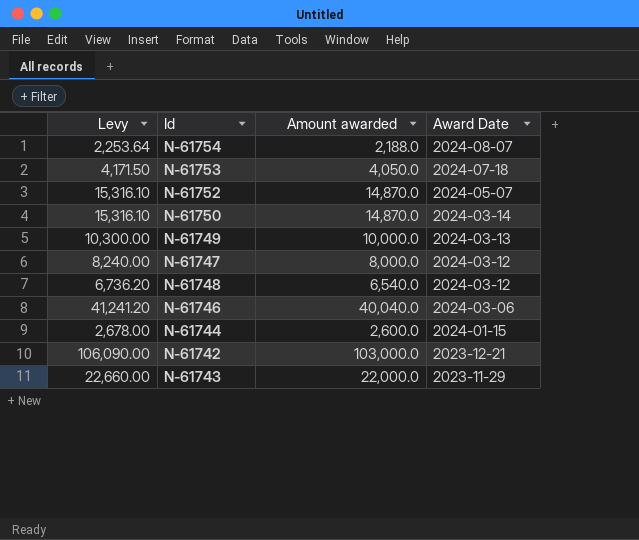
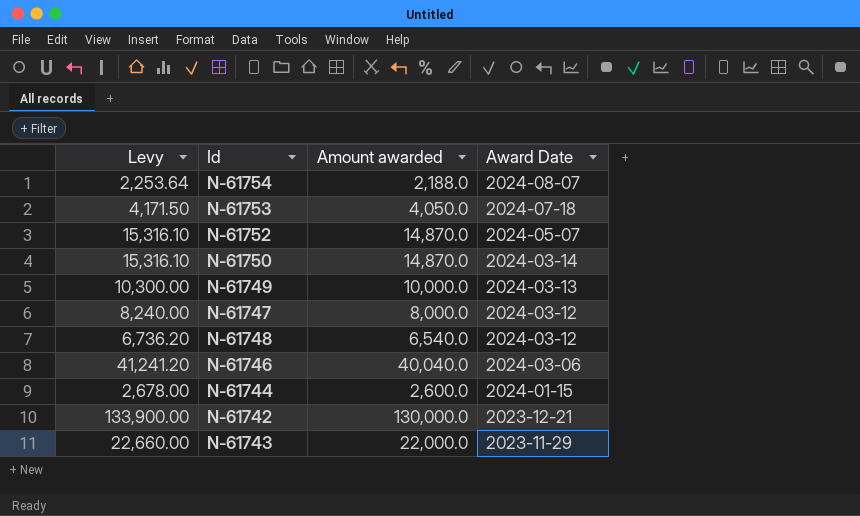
N-61742 | Levy: 106,090.00 -> 133,900.00
N-61742 | Amount awarded: 103,000.0 -> 130,000.0

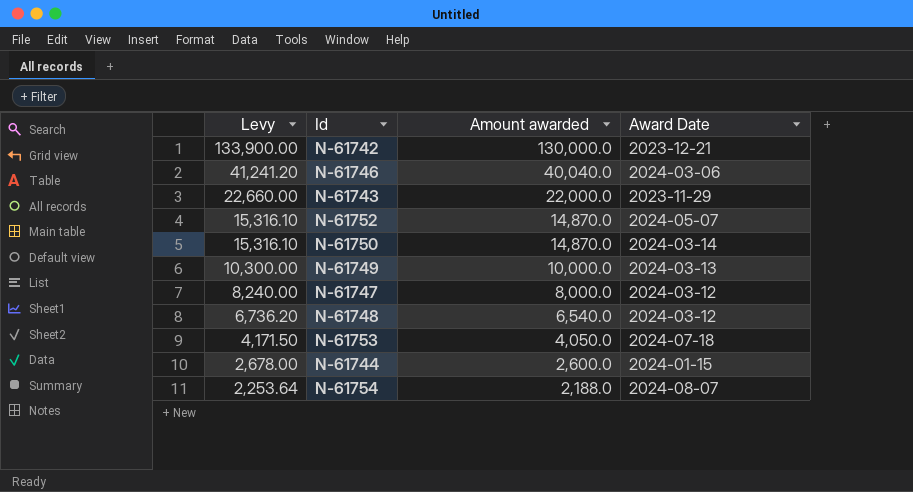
row order: Award Date descending -> Levy descending

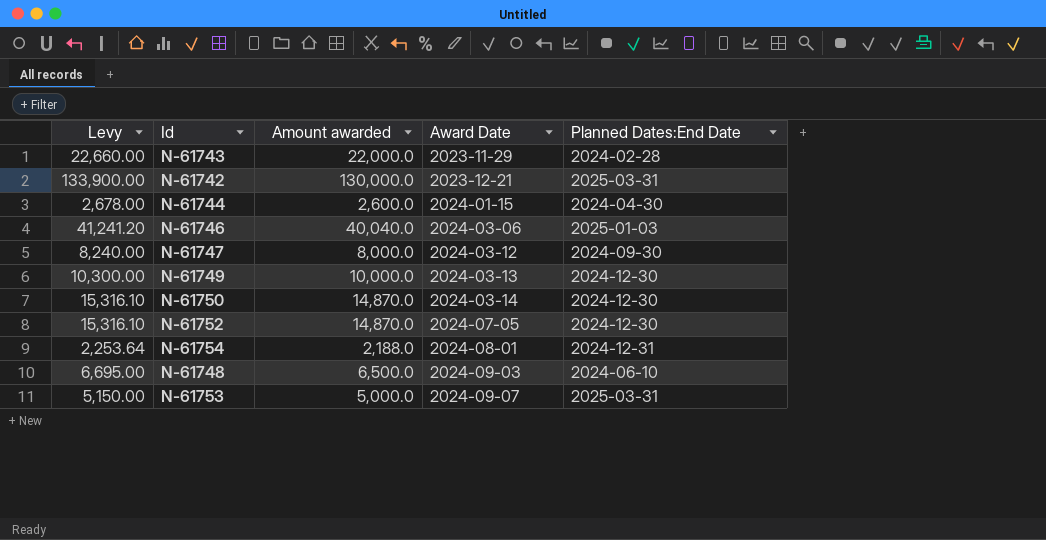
row order: Levy descending -> Award Date ascending
column Planned Dates:End Date | position: none -> 5
N-61752 | Award Date: 2024-05-07 -> 2024-07-05
N-61754 | Award Date: 2024-08-07 -> 2024-08-01
N-61748 | Levy: 6,736.20 -> 6,695.00
N-61748 | Amount awarded: 6,540.0 -> 6,500.0
N-61748 | Award Date: 2024-03-12 -> 2024-09-03
N-61753 | Levy: 4,171.50 -> 5,150.00
N-61753 | Amount awarded: 4,050.0 -> 5,000.0
N-61753 | Award Date: 2024-07-18 -> 2024-09-07

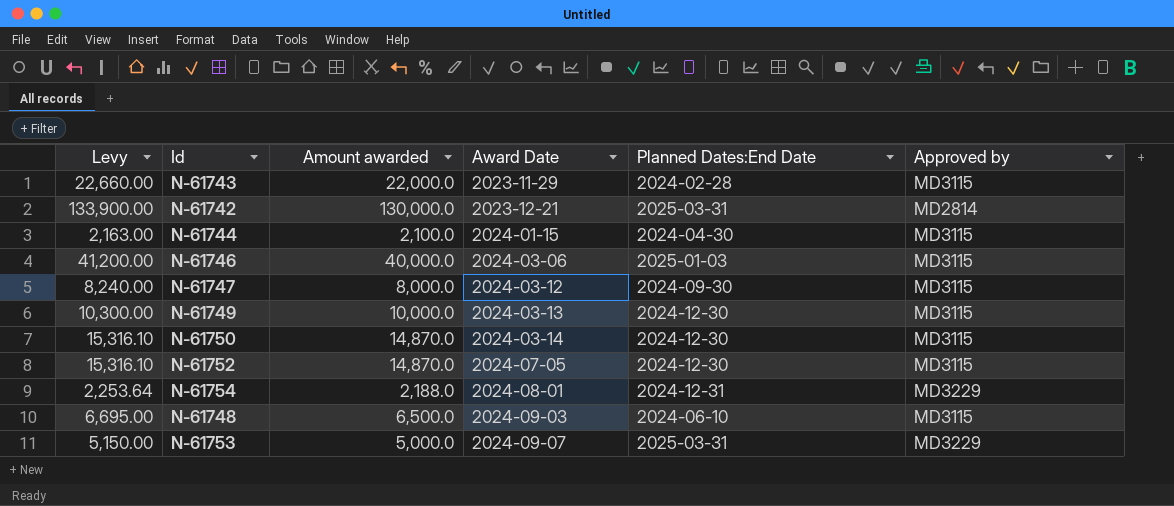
column Approved by | position: none -> 6
N-61744 | Levy: 2,678.00 -> 2,163.00
N-61744 | Amount awarded: 2,600.0 -> 2,100.0
N-61746 | Levy: 41,241.20 -> 41,200.00
N-61746 | Amount awarded: 40,040.0 -> 40,000.0

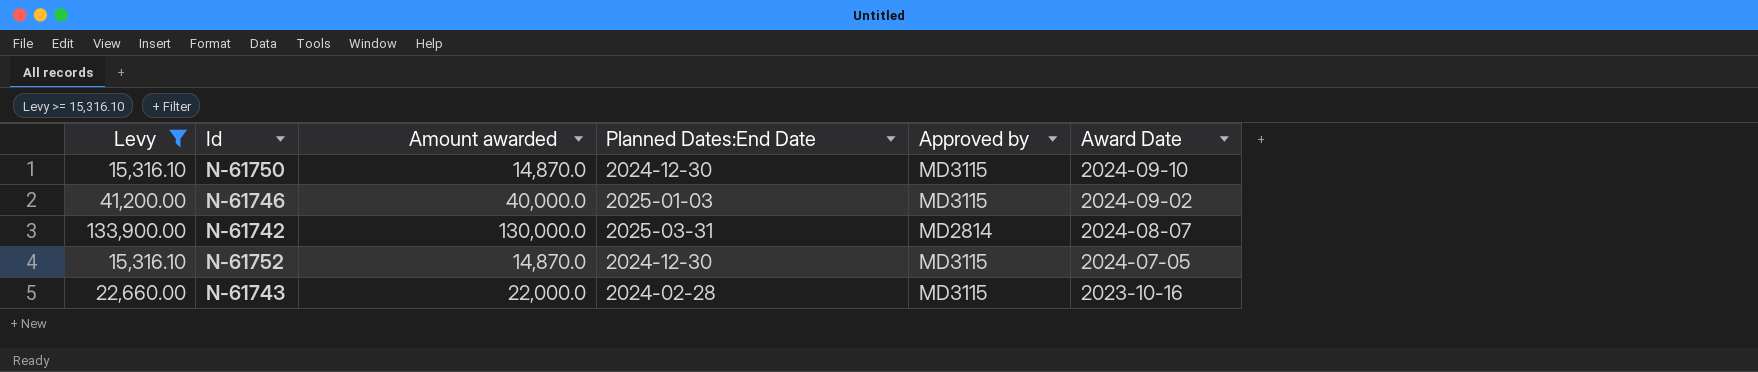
filter: none -> Levy >= 15,316.10
row order: Award Date ascending -> Award Date descending
column Award Date | position: 4 -> 6
N-61750 | Award Date: 2024-03-14 -> 2024-09-10
N-61746 | Award Date: 2024-03-06 -> 2024-09-02
N-61742 | Award Date: 2023-12-21 -> 2024-08-07
N-61743 | Award Date: 2023-11-29 -> 2023-10-16

